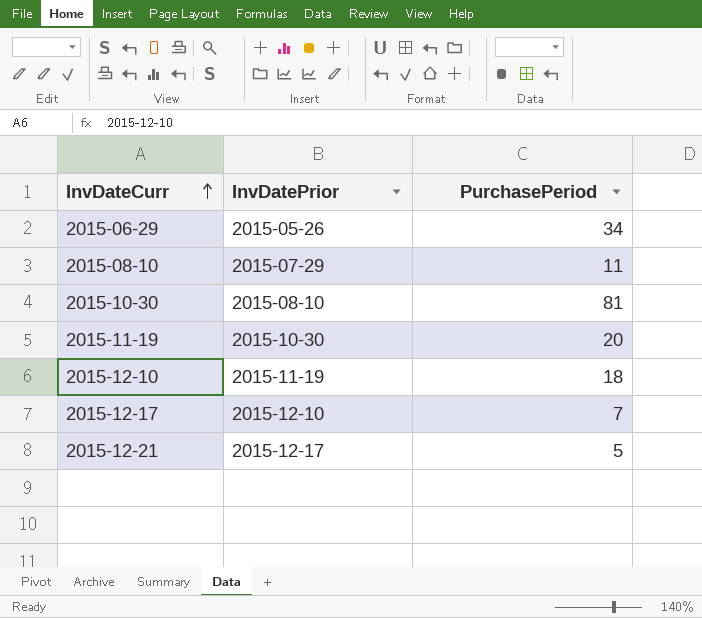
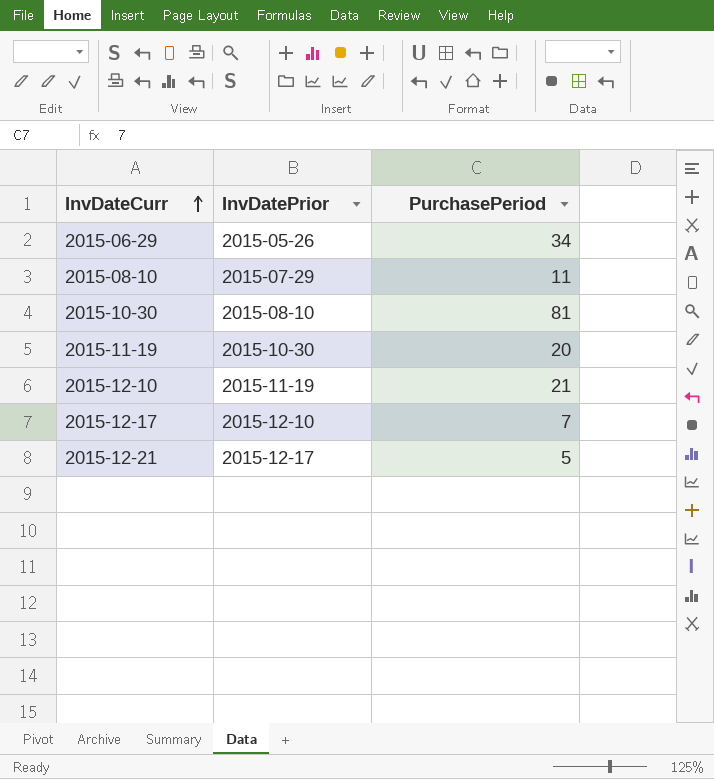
2015-12-10 | PurchasePeriod: 18 -> 21

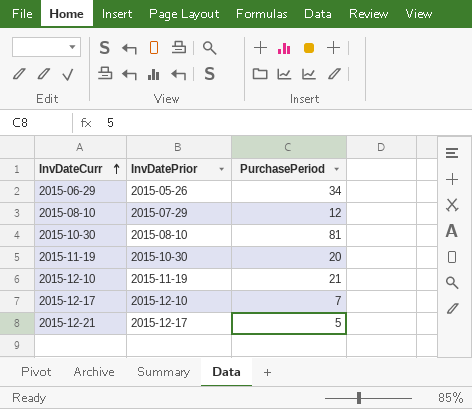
2015-08-10 | PurchasePeriod: 11 -> 12

